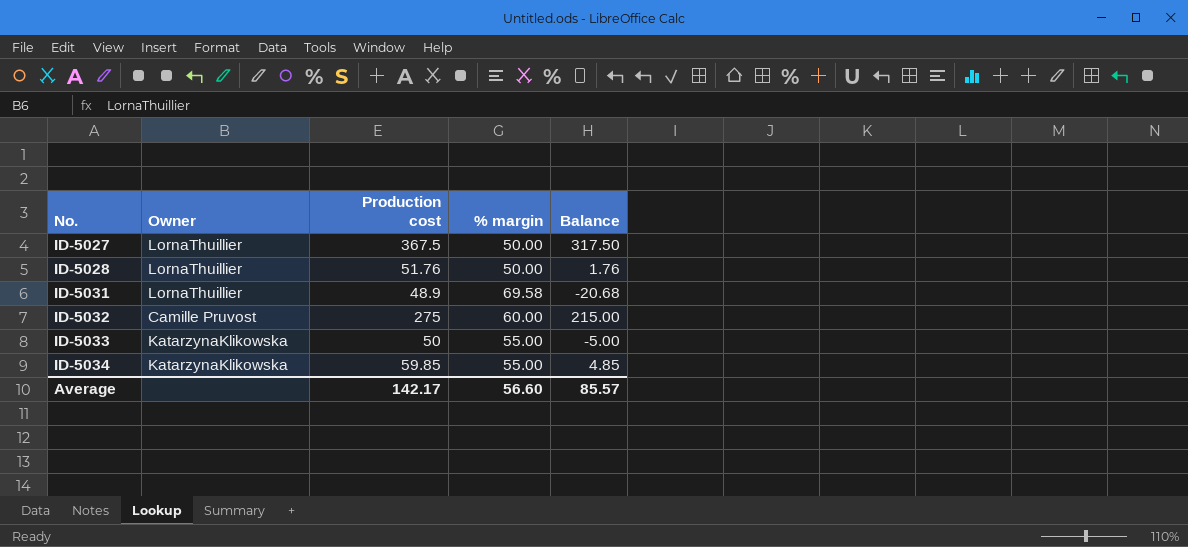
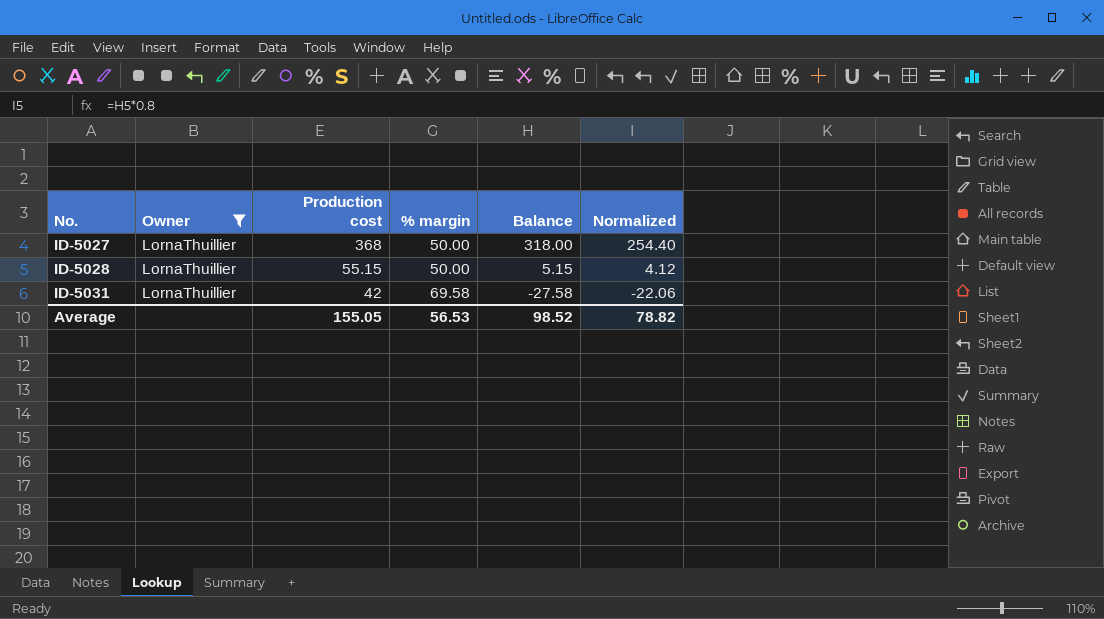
filter: none -> Owner = LornaThuillier
column Normalized | formula: none -> [Balance] * 0.8
ID-5027 | Production cost: 367.5 -> 368
ID-5027 | Balance: 317.50 -> 318.00
ID-5028 | Production cost: 51.76 -> 55.15
ID-5028 | Balance: 1.76 -> 5.15
ID-5031 | Production cost: 48.9 -> 42
ID-5031 | Balance: -20.68 -> -27.58
Average | Production cost: 142.17 -> 155.05
Average | % margin: 56.60 -> 56.53
Average | Balance: 85.57 -> 98.52

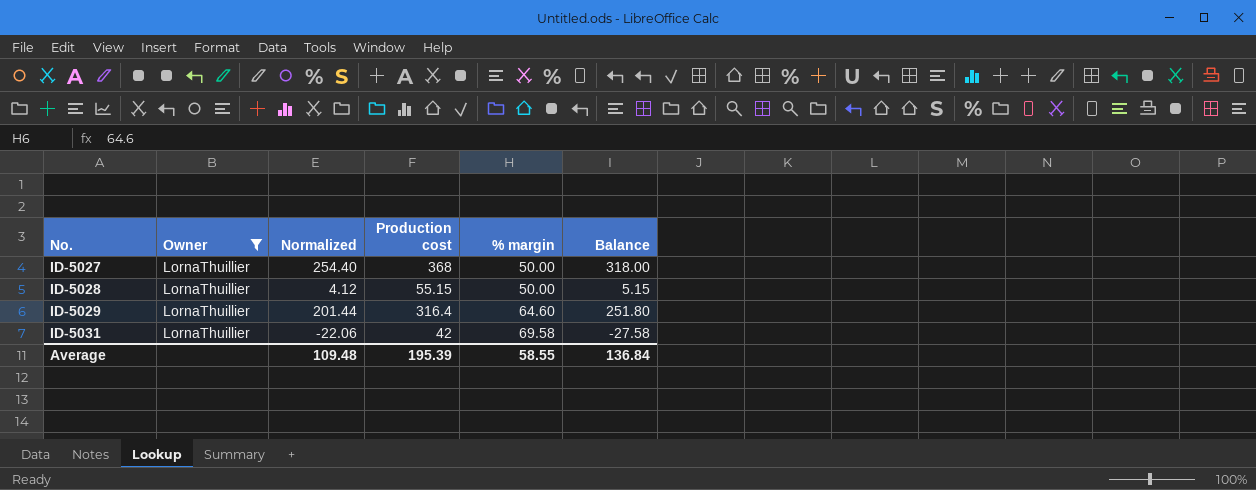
column Normalized | position: 6 -> 3
row ID-5029: none -> LornaThuillier | 201.44 | 316.4 | 64.60 | 251.80
Average | Normalized: 78.82 -> 109.48
Average | Production cost: 155.05 -> 195.39
Average | % margin: 56.53 -> 58.55
Average | Balance: 98.52 -> 136.84

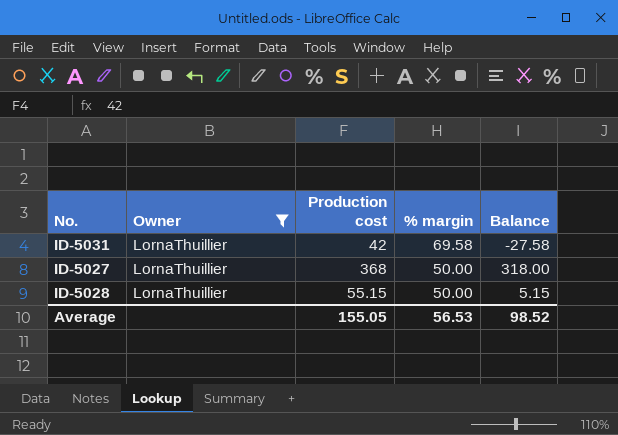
row order: No. ascending -> % margin descending
column Normalized | formula: [Balance] * 0.8 -> none
row ID-5029: LornaThuillier | 201.44 | 316.4 | 64.60 | 251.80 -> none
Average | Production cost: 195.39 -> 155.05
Average | % margin: 58.55 -> 56.53
Average | Balance: 136.84 -> 98.52

